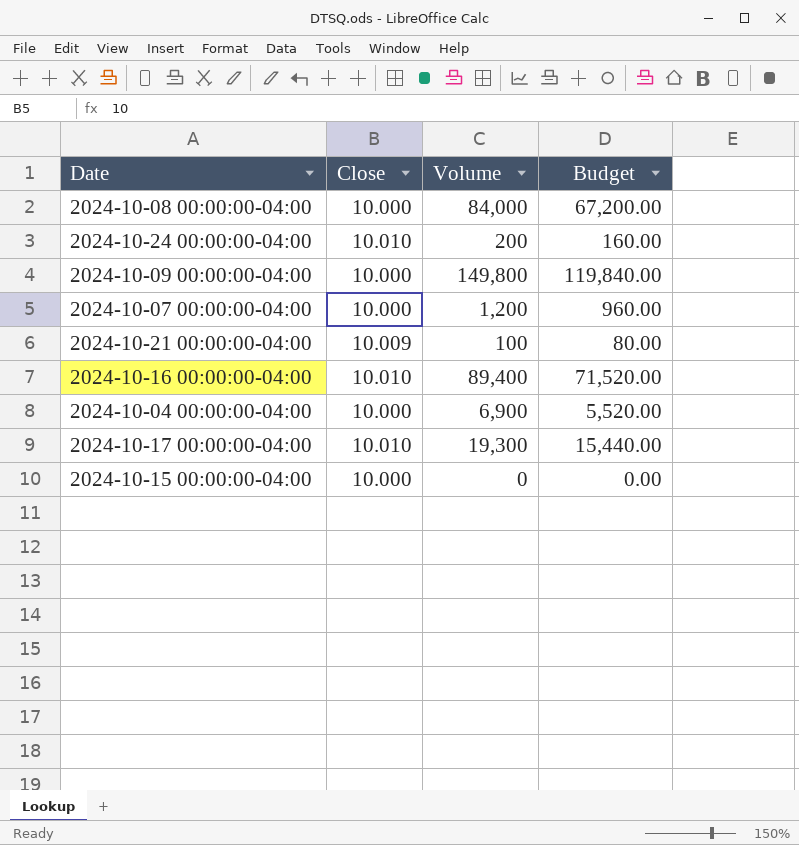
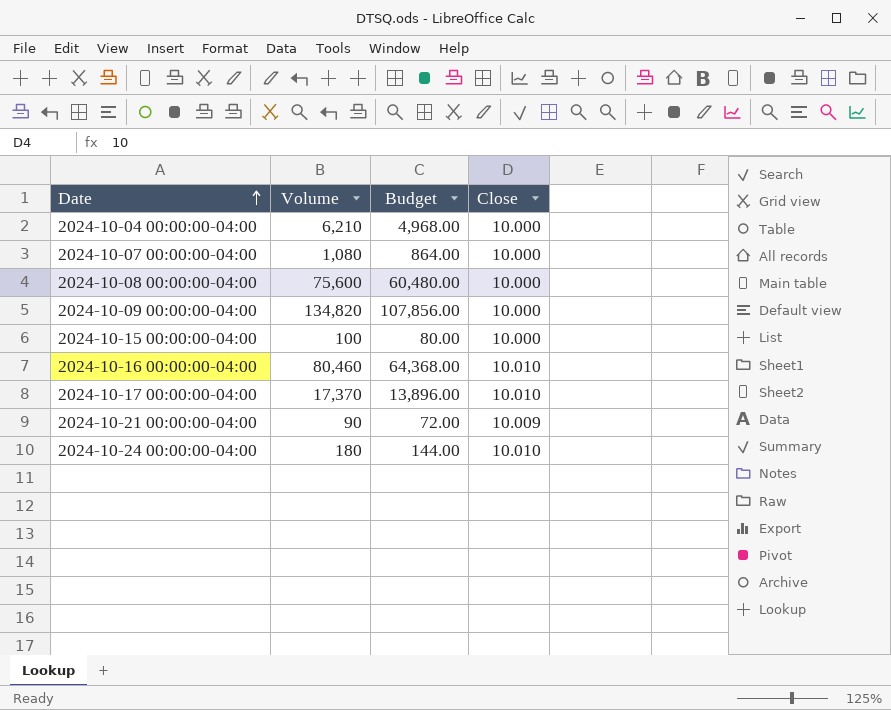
row order: none -> Date ascending
column Close | position: 2 -> 4
2024-10-04 00:00:00-04:00 | Volume: 6,900 -> 6,210
2024-10-04 00:00:00-04:00 | Budget: 5,520.00 -> 4,968.00
2024-10-07 00:00:00-04:00 | Volume: 1,200 -> 1,080
2024-10-07 00:00:00-04:00 | Budget: 960.00 -> 864.00
2024-10-08 00:00:00-04:00 | Volume: 84,000 -> 75,600
2024-10-08 00:00:00-04:00 | Budget: 67,200.00 -> 60,480.00
2024-10-09 00:00:00-04:00 | Volume: 149,800 -> 134,820
2024-10-09 00:00:00-04:00 | Budget: 119,840.00 -> 107,856.00
2024-10-15 00:00:00-04:00 | Volume: 0 -> 100
2024-10-15 00:00:00-04:00 | Budget: 0.00 -> 80.00
2024-10-16 00:00:00-04:00 | Volume: 89,400 -> 80,460
2024-10-16 00:00:00-04:00 | Budget: 71,520.00 -> 64,368.00
2024-10-17 00:00:00-04:00 | Volume: 19,300 -> 17,370
2024-10-17 00:00:00-04:00 | Budget: 15,440.00 -> 13,896.00
2024-10-21 00:00:00-04:00 | Volume: 100 -> 90
2024-10-21 00:00:00-04:00 | Budget: 80.00 -> 72.00
2024-10-24 00:00:00-04:00 | Volume: 200 -> 180
2024-10-24 00:00:00-04:00 | Budget: 160.00 -> 144.00

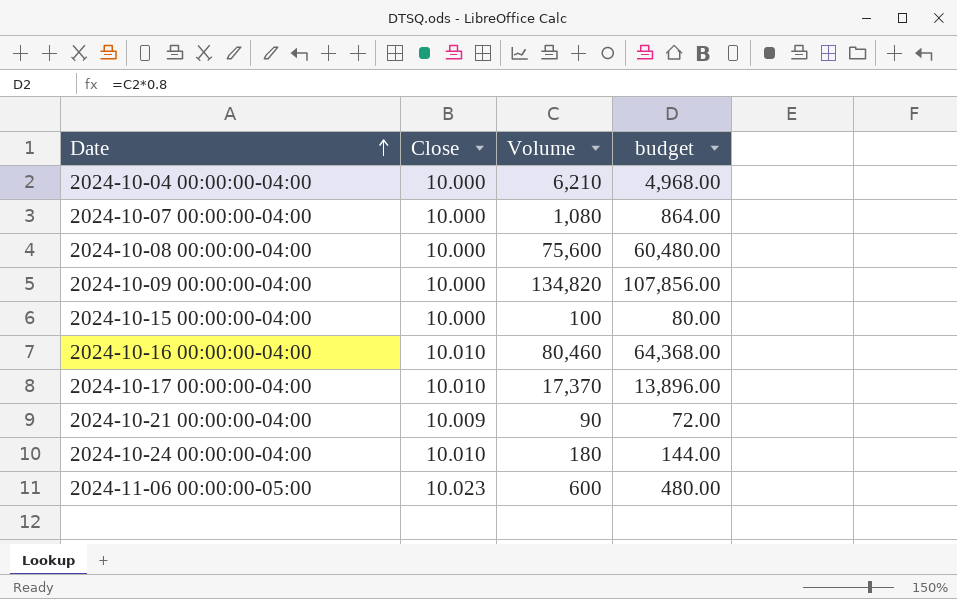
column Close | position: 4 -> 2
column name: Budget -> budget
row 2024-11-06 00:00:00-05:00: none -> 10.023 | 600 | 480.00

